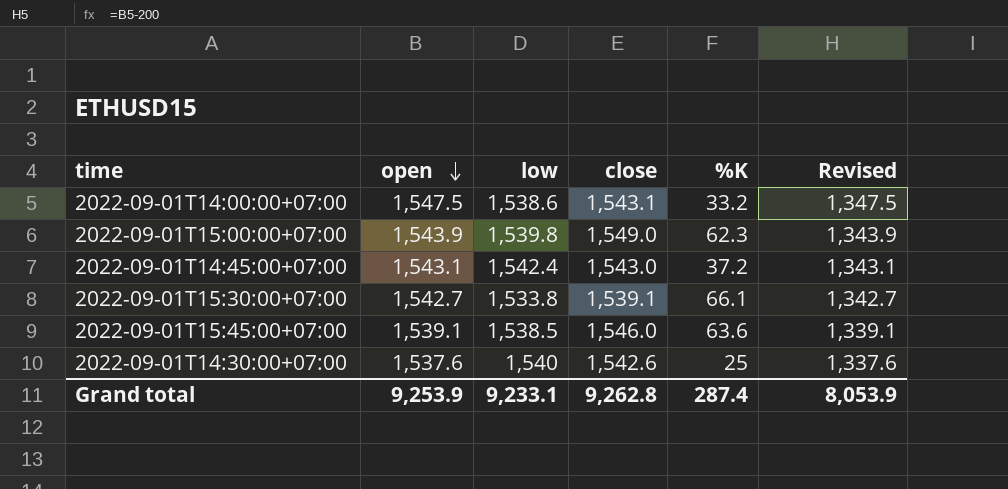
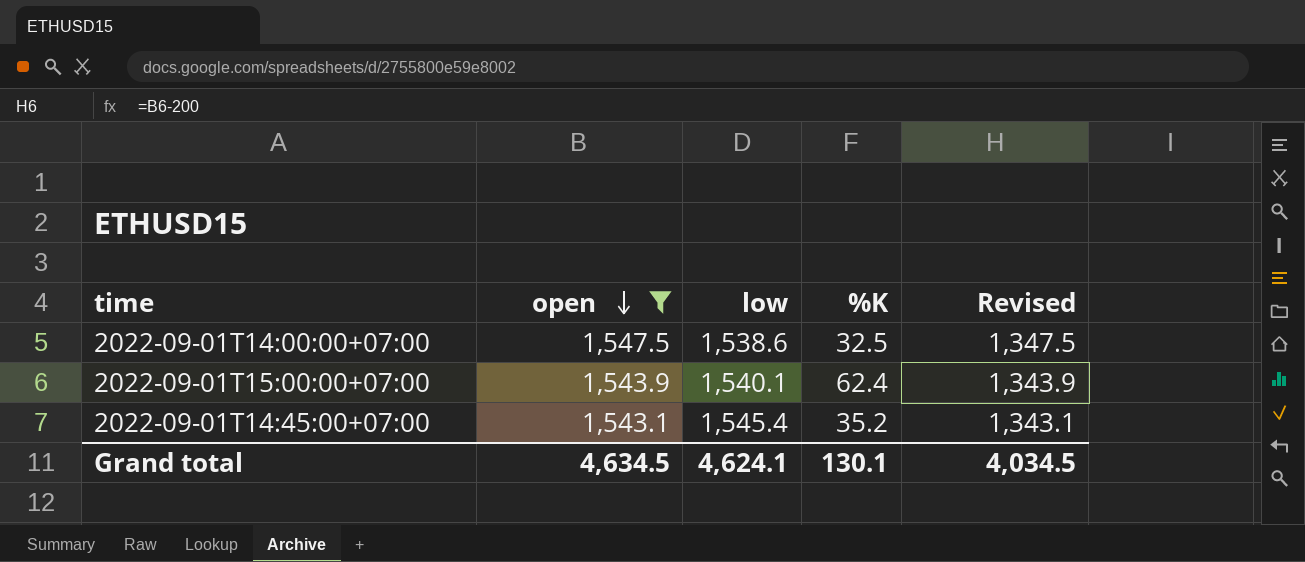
filter: none -> open >= 1,543.1
column close | position: 4 -> none
2022-09-01T14:00:00+07:00 | %K: 33.2 -> 32.5
2022-09-01T15:00:00+07:00 | low: 1,539.8 -> 1,540.1
2022-09-01T15:00:00+07:00 | %K: 62.3 -> 62.4
2022-09-01T14:45:00+07:00 | low: 1,542.4 -> 1,545.4
2022-09-01T14:45:00+07:00 | %K: 37.2 -> 35.2
Grand total | open: 9,253.9 -> 4,634.5
Grand total | low: 9,233.1 -> 4,624.1
Grand total | %K: 287.4 -> 130.1
Grand total | Revised: 8,053.9 -> 4,034.5

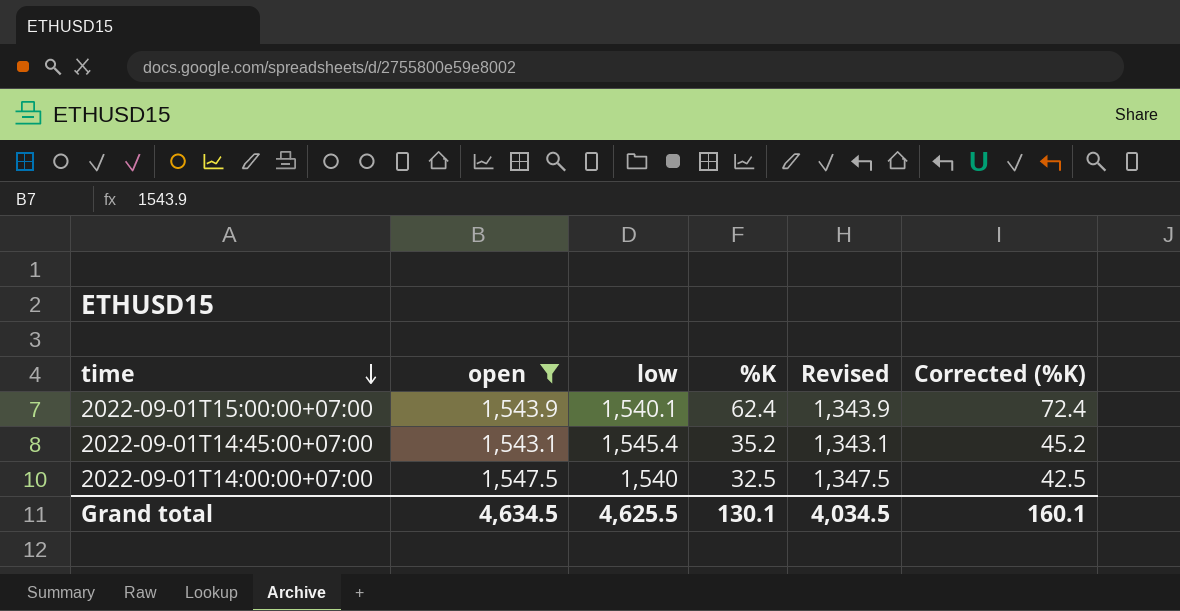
row order: open descending -> time descending
column Corrected (%K) | formula: none -> [%K] + 10
2022-09-01T14:00:00+07:00 | low: 1,538.6 -> 1,540
Grand total | low: 4,624.1 -> 4,625.5

